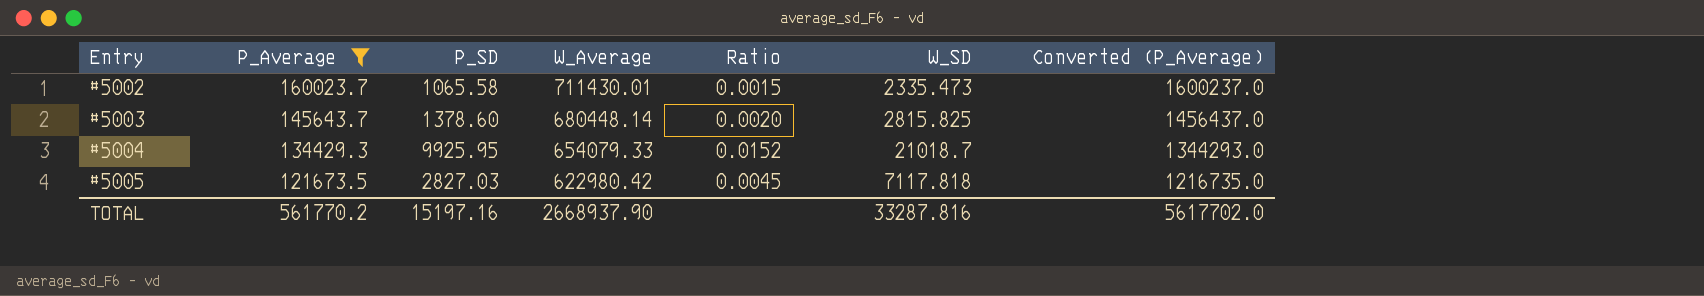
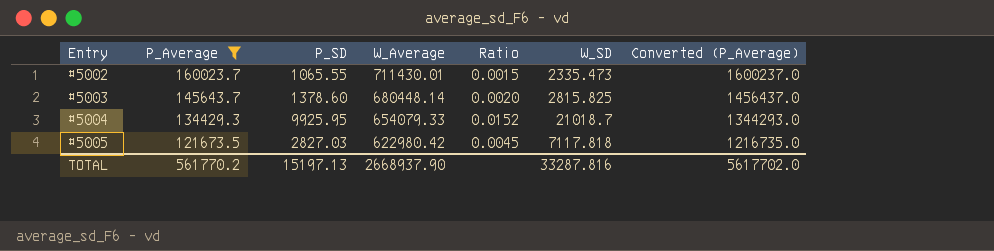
#5002 | P_SD: 1065.58 -> 1065.55
TOTAL | P_SD: 15197.16 -> 15197.13

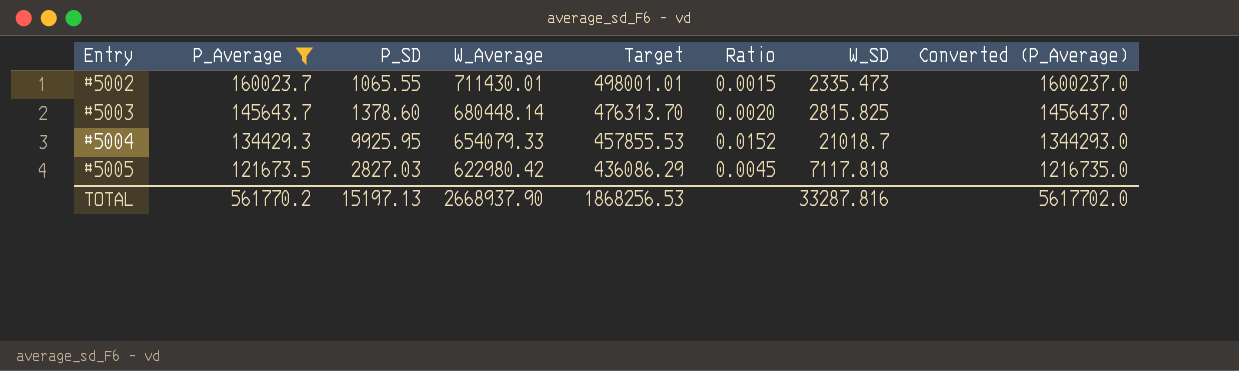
column Target | formula: none -> [W_Average] * 0.7

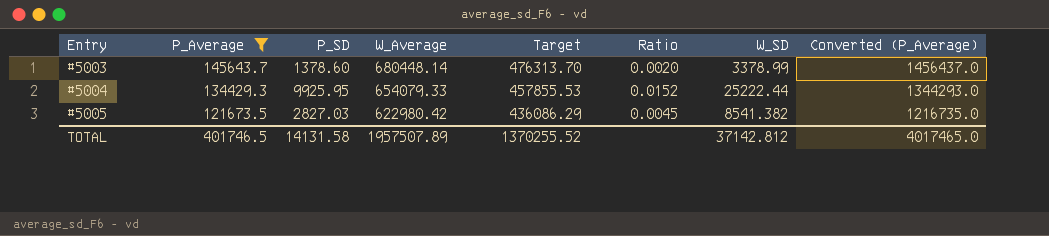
row #5002: 160023.7 | 1065.55 | 711430.01 | 498001.01 | 0.0015 | 2335.473 | 1600237.0 -> none
#5003 | W_SD: 2815.825 -> 3378.99
#5004 | W_SD: 21018.7 -> 25222.44
#5005 | W_SD: 7117.818 -> 8541.382
TOTAL | P_Average: 561770.2 -> 401746.5
TOTAL | P_SD: 15197.13 -> 14131.58
TOTAL | W_Average: 2668937.90 -> 1957507.89
TOTAL | Target: 1868256.53 -> 1370255.52
TOTAL | W_SD: 33287.816 -> 37142.812
TOTAL | Converted (P_Average): 5617702.0 -> 4017465.0

